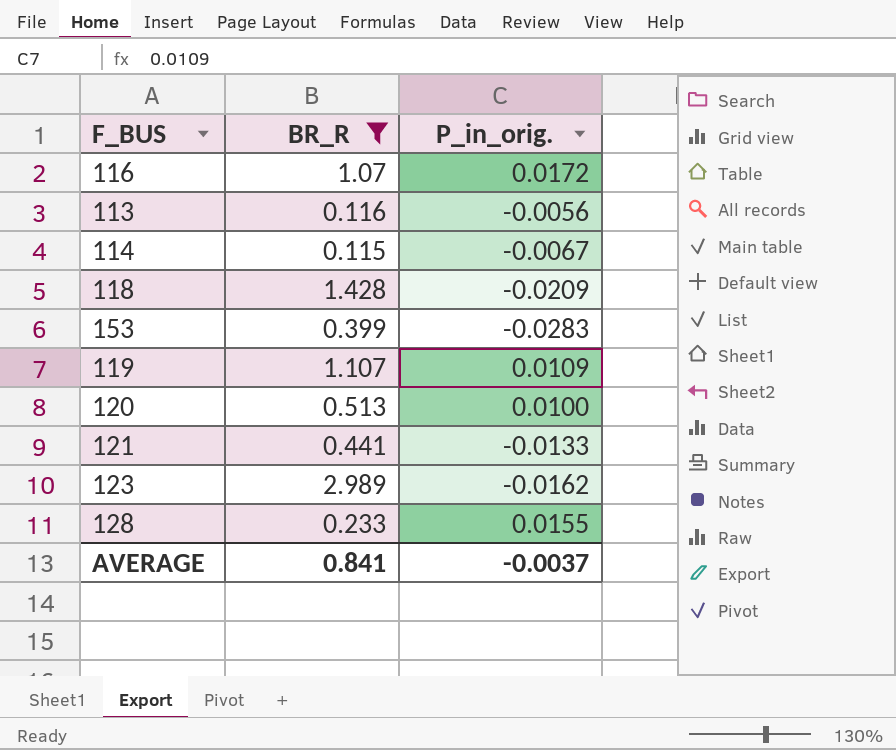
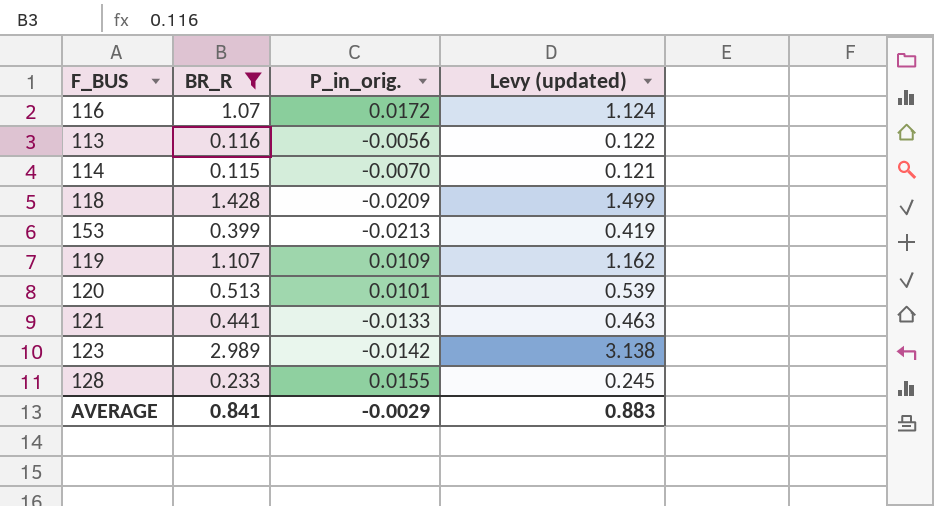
column Levy (updated) | formula: none -> [BR_R] * 1.05
114 | P_in_orig.: -0.0067 -> -0.0070
153 | P_in_orig.: -0.0283 -> -0.0213
120 | P_in_orig.: 0.0100 -> 0.0101
123 | P_in_orig.: -0.0162 -> -0.0142
AVERAGE | P_in_orig.: -0.0037 -> -0.0029

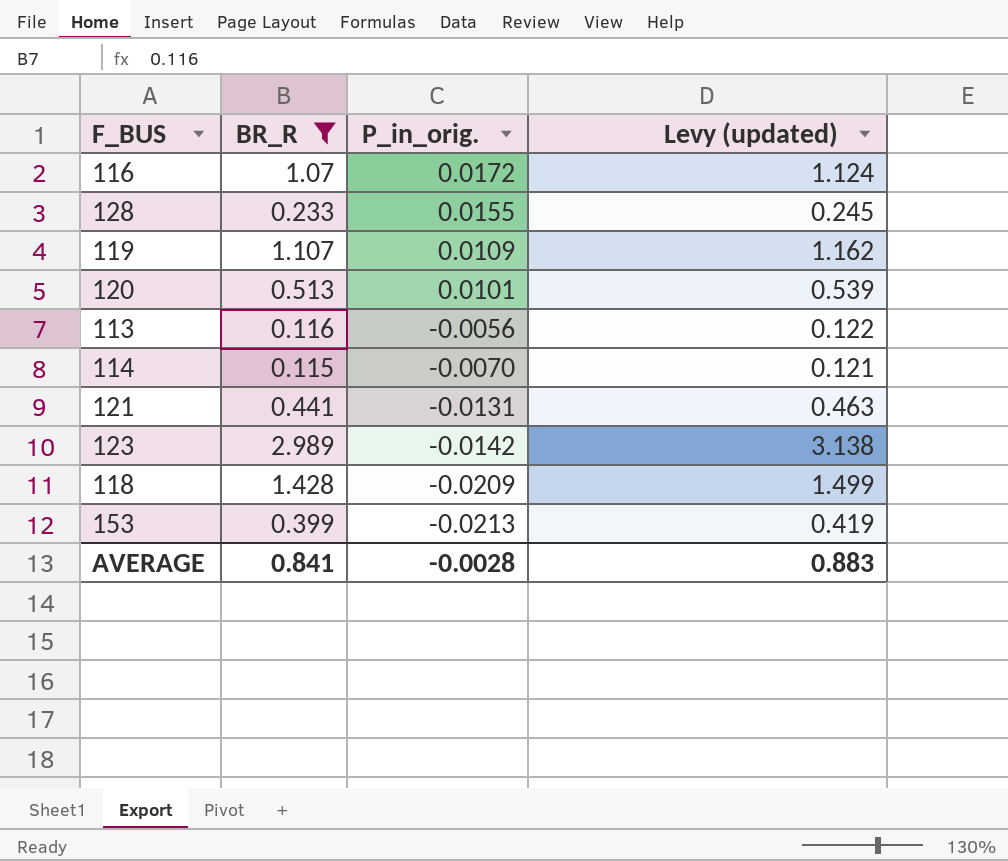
row order: none -> P_in_orig. descending
121 | P_in_orig.: -0.0133 -> -0.0131
AVERAGE | P_in_orig.: -0.0029 -> -0.0028

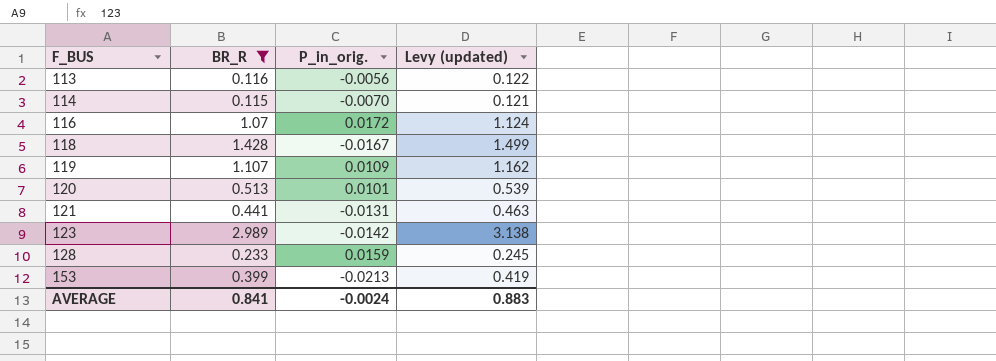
row order: P_in_orig. descending -> F_BUS ascending
118 | P_in_orig.: -0.0209 -> -0.0167
128 | P_in_orig.: 0.0155 -> 0.0159
AVERAGE | P_in_orig.: -0.0028 -> -0.0024

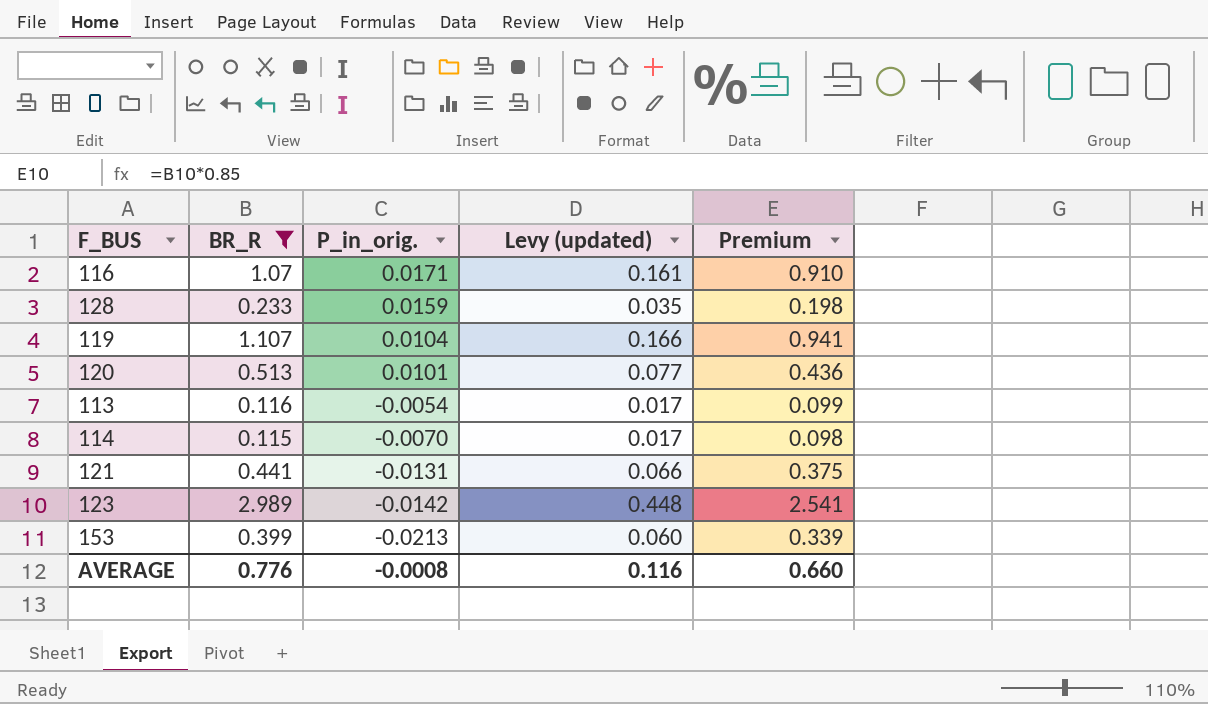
row order: F_BUS ascending -> P_in_orig. descending
column Levy (updated) | formula: [BR_R] * 1.05 -> [BR_R] * 0.15
column Premium | formula: none -> [BR_R] * 0.85
row 118: 1.428 | -0.0167 | 1.499 -> none
116 | P_in_orig.: 0.0172 -> 0.0171
119 | P_in_orig.: 0.0109 -> 0.0104
113 | P_in_orig.: -0.0056 -> -0.0054
AVERAGE | BR_R: 0.841 -> 0.776
AVERAGE | P_in_orig.: -0.0024 -> -0.0008
AVERAGE | Levy (updated): 0.883 -> 0.116

